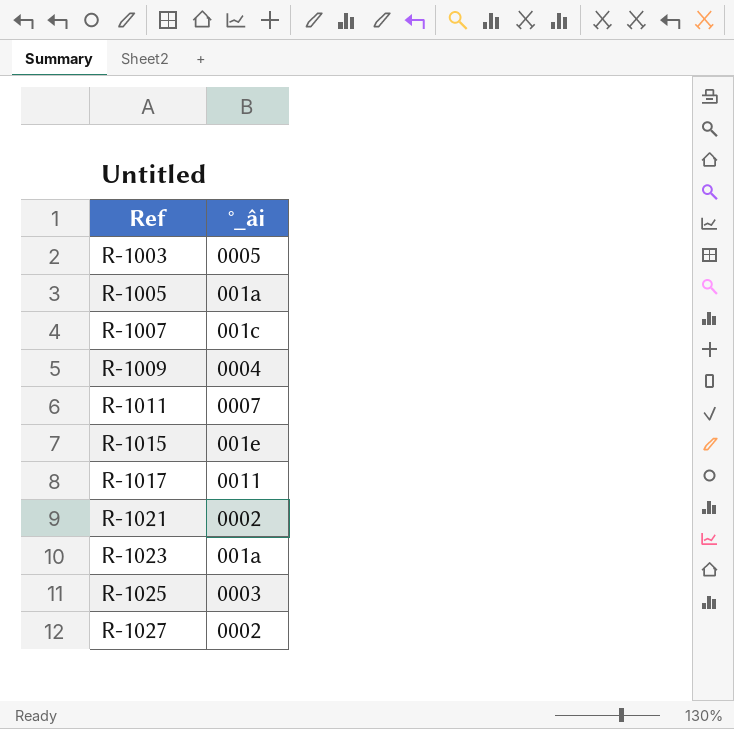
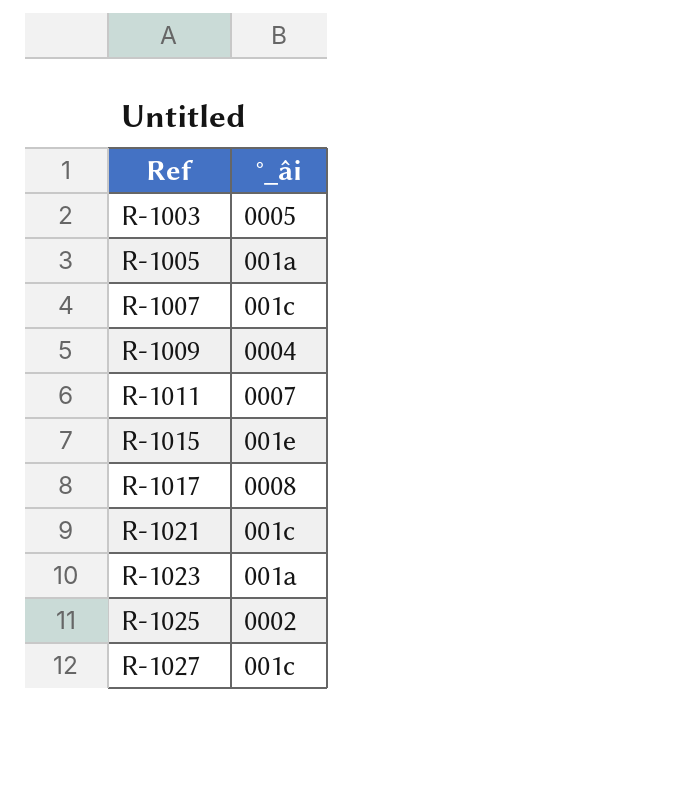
R-1017 | °_âi: 0011 -> 0008
R-1021 | °_âi: 0002 -> 001c
R-1025 | °_âi: 0003 -> 0002
R-1027 | °_âi: 0002 -> 001c

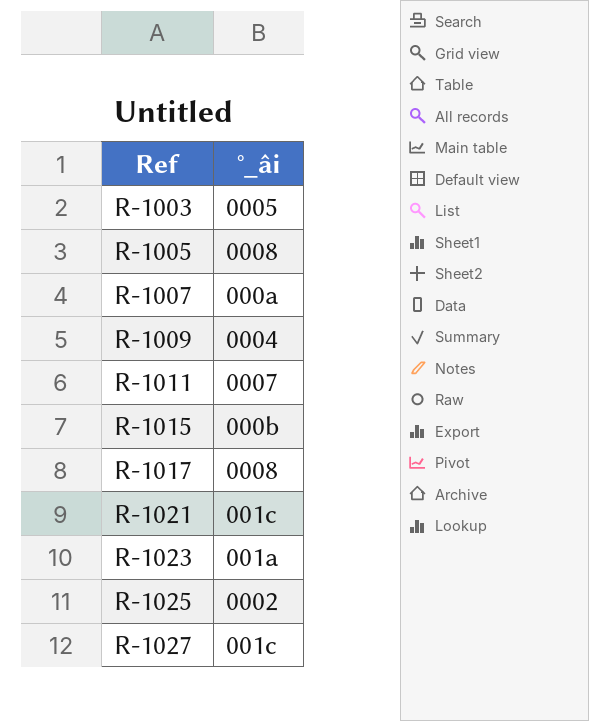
R-1005 | °_âi: 001a -> 0008
R-1007 | °_âi: 001c -> 000a
R-1015 | °_âi: 001e -> 000b

